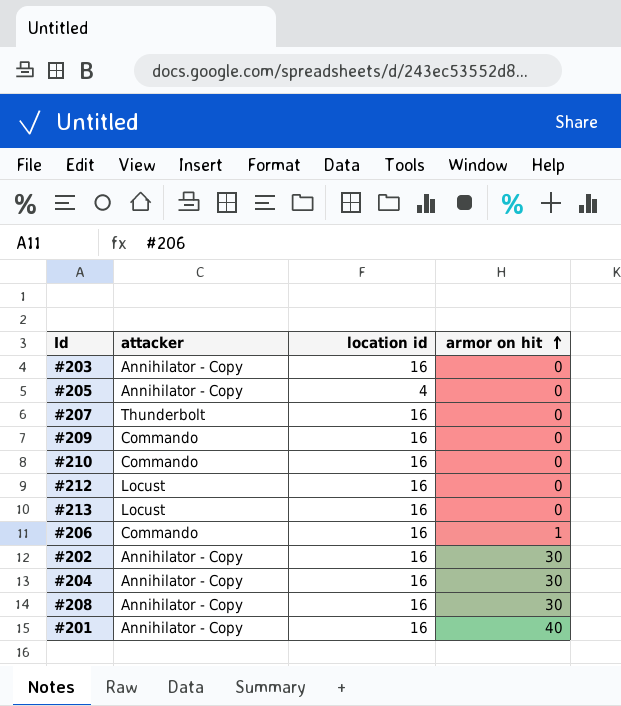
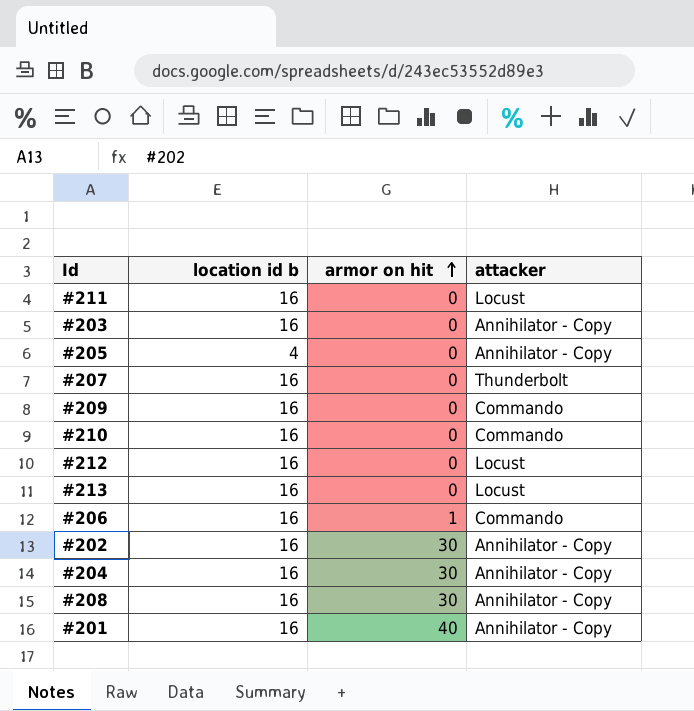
column name: location id -> location id b
column attacker | position: 2 -> 4
row #211: none -> 16 | 0 | Locust

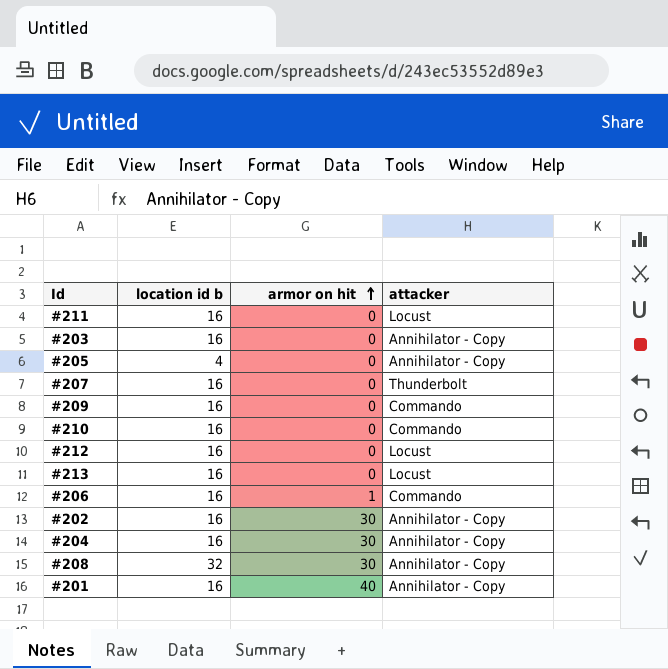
#208 | location id b: 16 -> 32

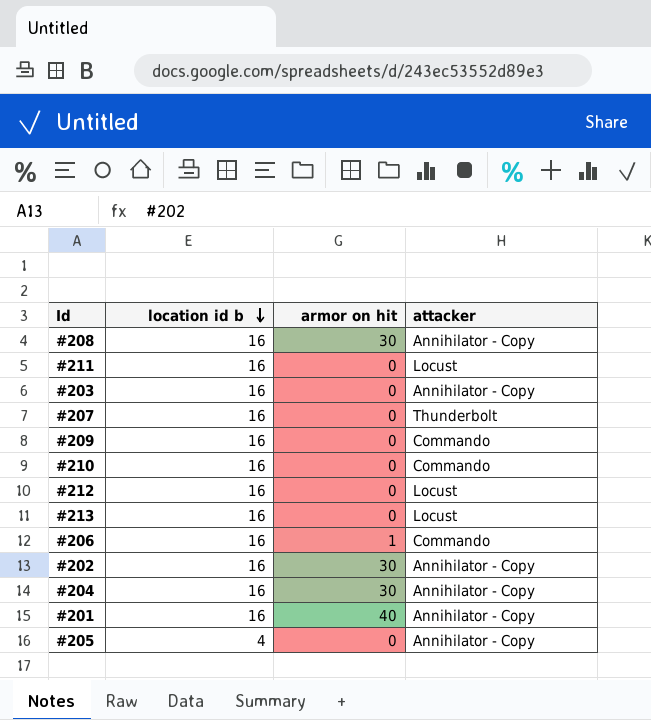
row order: armor on hit ascending -> location id b descending
#208 | location id b: 32 -> 16

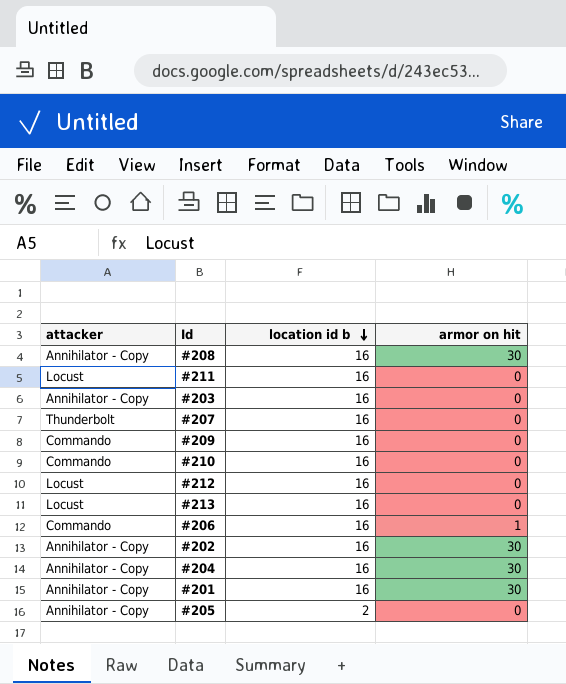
column attacker | position: 4 -> 1
#201 | armor on hit: 40 -> 30
#205 | location id b: 4 -> 2

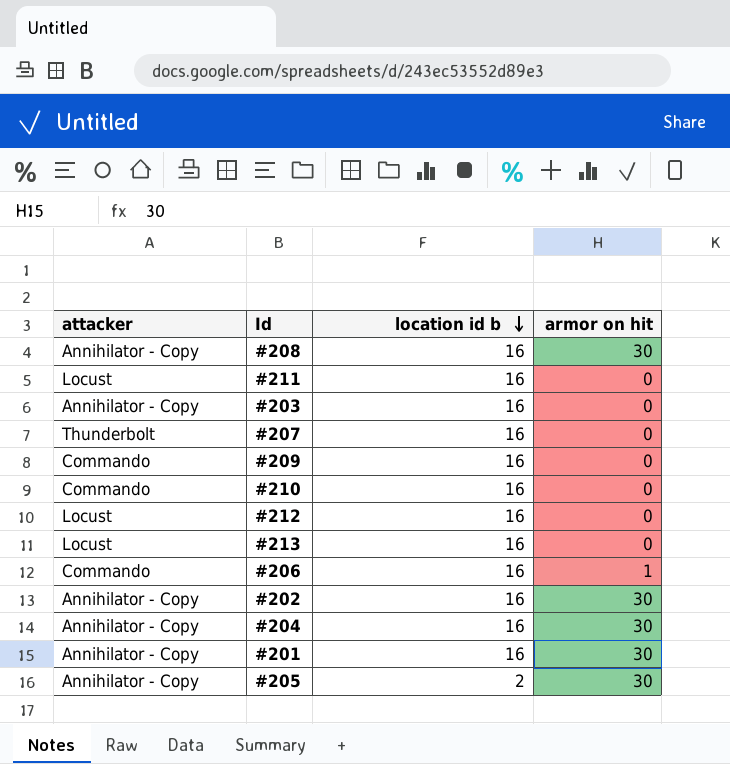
#205 | armor on hit: 0 -> 30

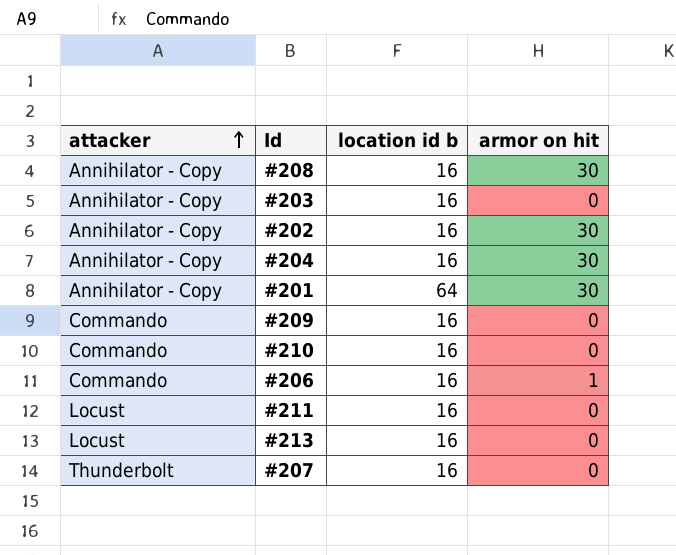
row order: location id b descending -> attacker ascending
row #212: Locust | 16 | 0 -> none
row #205: Annihilator - Copy | 2 | 30 -> none
#201 | location id b: 16 -> 64

